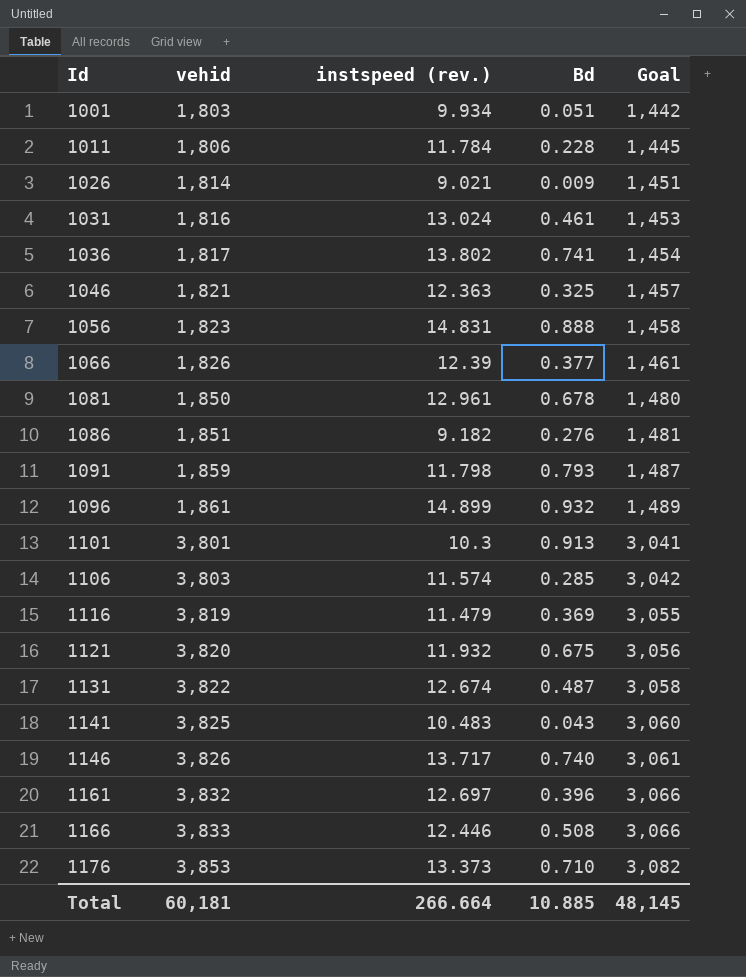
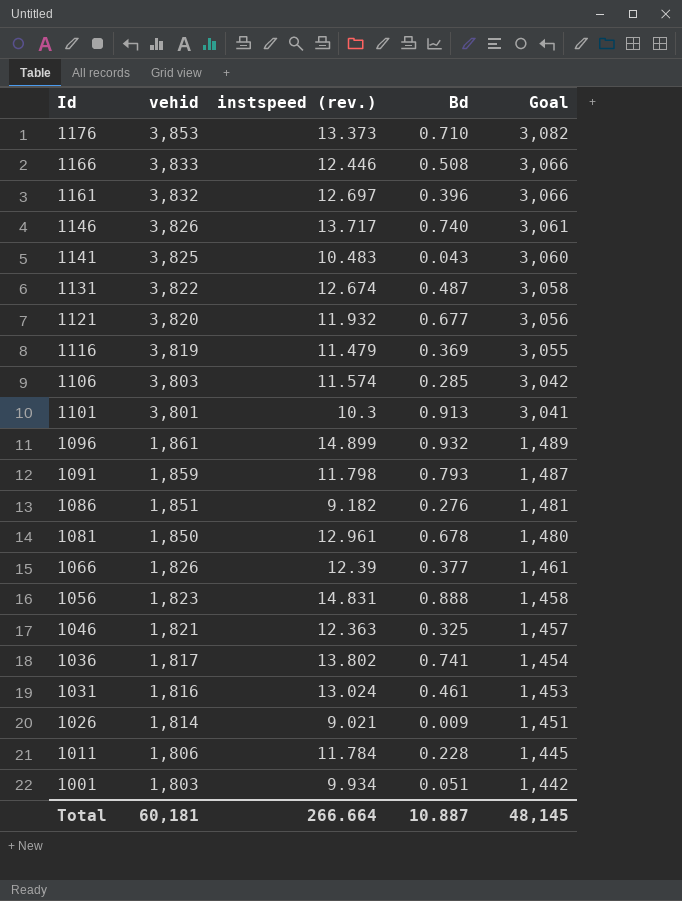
row order: Id ascending -> Id descending
1121 | Bd: 0.675 -> 0.677
Total | Bd: 10.885 -> 10.887

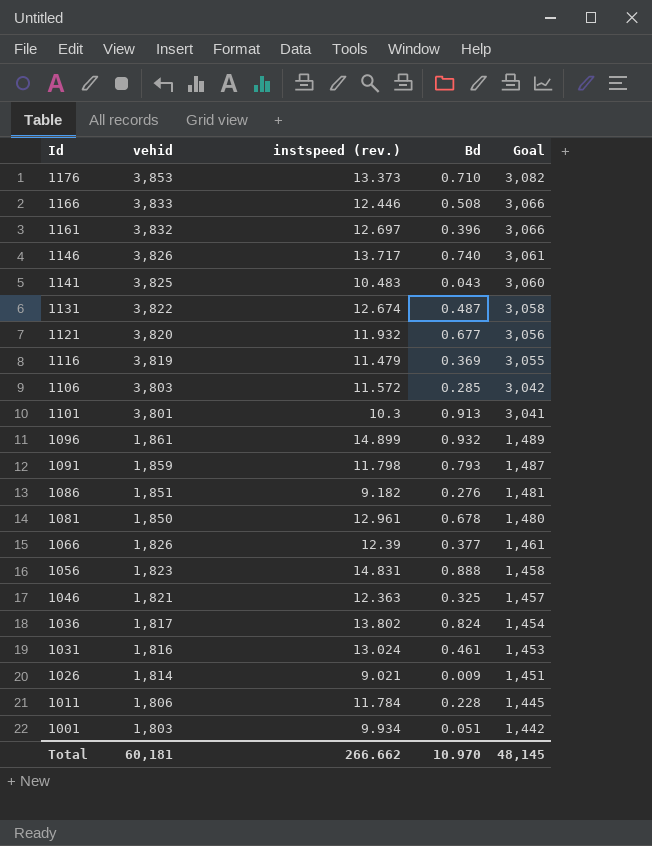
1106 | instspeed (rev.): 11.574 -> 11.572
1036 | Bd: 0.741 -> 0.824
Total | instspeed (rev.): 266.664 -> 266.662
Total | Bd: 10.887 -> 10.970

